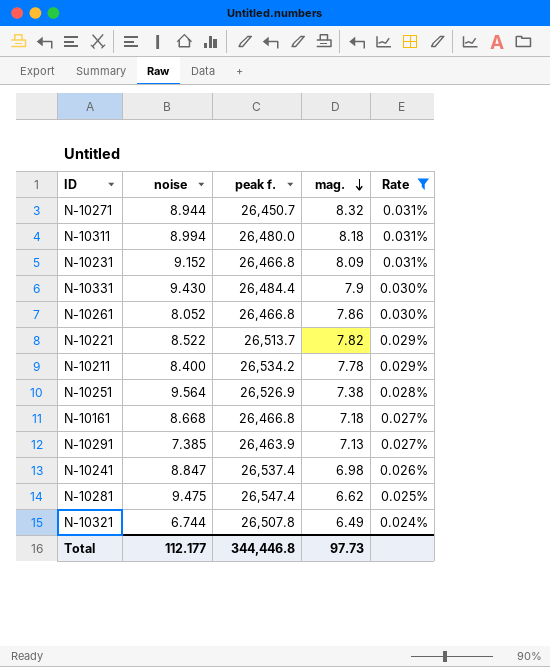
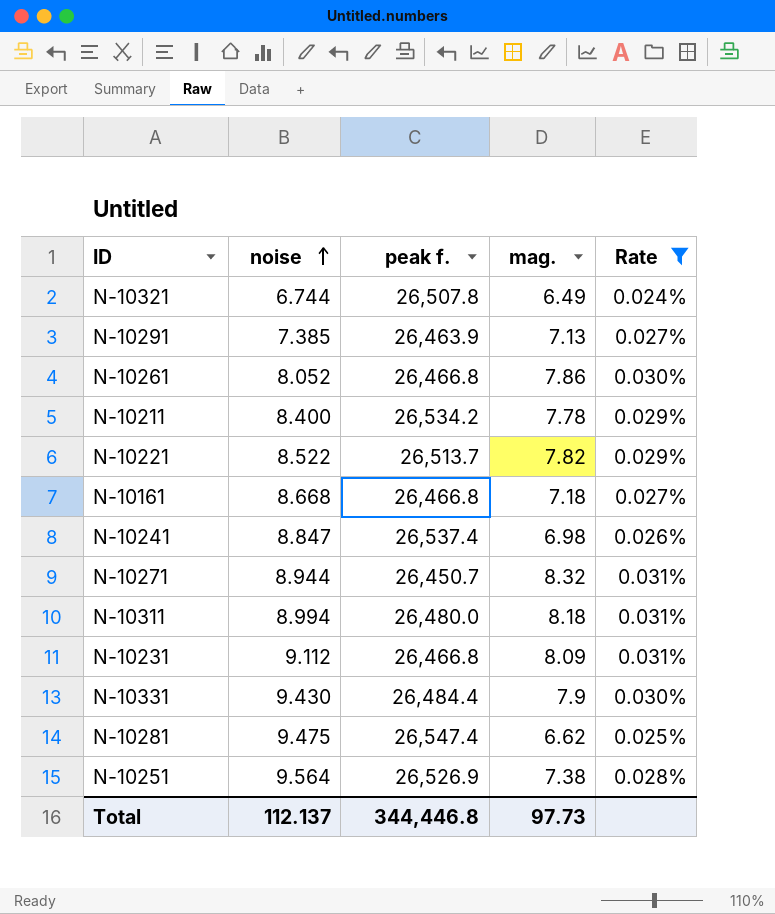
row order: mag. descending -> noise ascending
N-10231 | noise: 9.152 -> 9.112
Total | noise: 112.177 -> 112.137

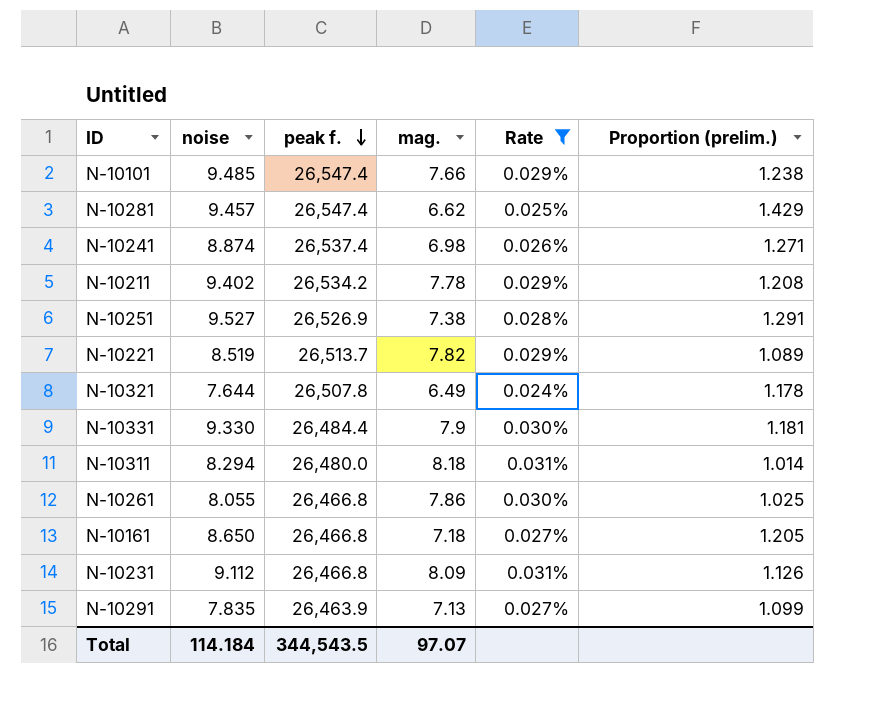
row order: noise ascending -> peak f. descending
column Proportion (prelim.) | formula: none -> [noise] / [mag.]
row N-10271: 8.944 | 26,450.7 | 8.32 | 0.031% -> none
row N-10101: none -> 9.485 | 26,547.4 | 7.66 | 0.029% | 1.238
N-10281 | noise: 9.475 -> 9.457
N-10241 | noise: 8.847 -> 8.874
N-10211 | noise: 8.400 -> 9.402
N-10251 | noise: 9.564 -> 9.527
N-10221 | noise: 8.522 -> 8.519
N-10321 | noise: 6.744 -> 7.644
N-10331 | noise: 9.430 -> 9.330
N-10311 | noise: 8.994 -> 8.294
N-10261 | noise: 8.052 -> 8.055
N-10161 | noise: 8.668 -> 8.650
N-10291 | noise: 7.385 -> 7.835
Total | noise: 112.137 -> 114.184
Total | peak f.: 344,446.8 -> 344,543.5
Total | mag.: 97.73 -> 97.07

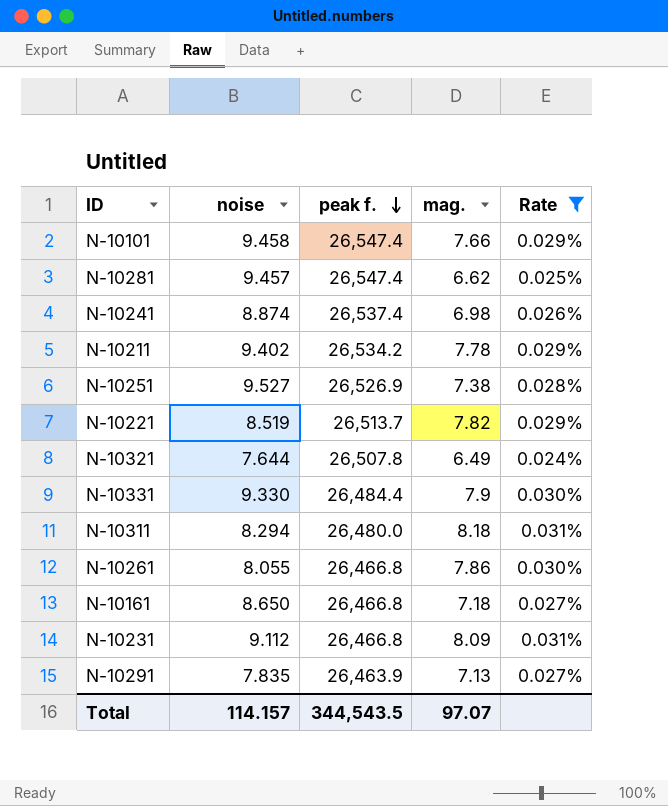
column Proportion (prelim.) | formula: [noise] / [mag.] -> none
N-10101 | noise: 9.485 -> 9.458
Total | noise: 114.184 -> 114.157

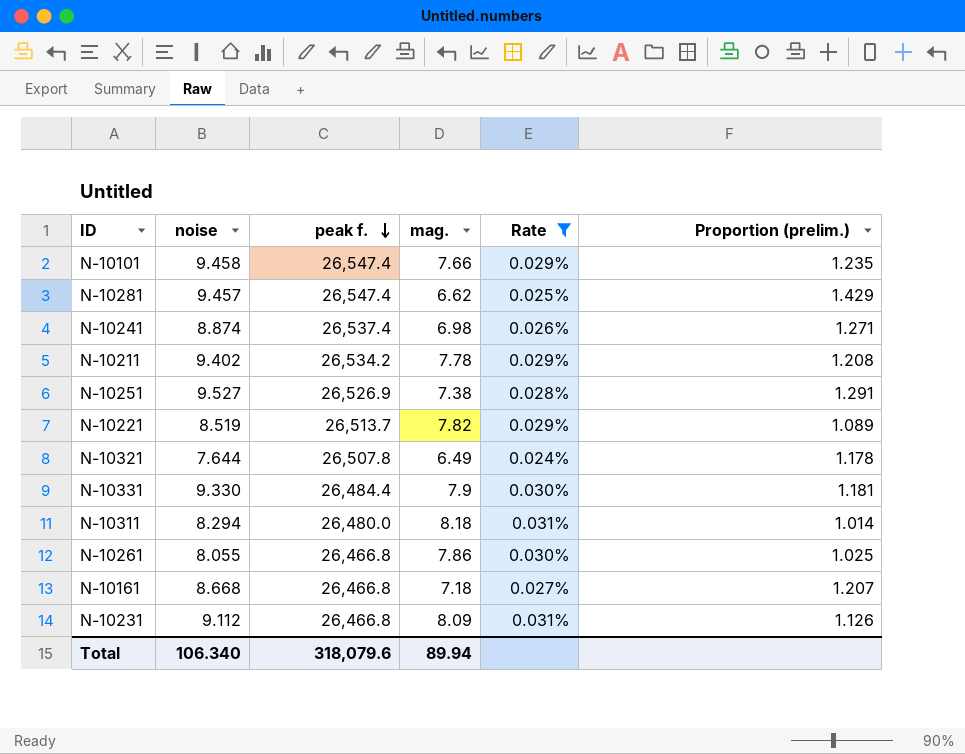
column Proportion (prelim.) | formula: none -> [noise] / [mag.]
row N-10291: 7.835 | 26,463.9 | 7.13 | 0.027% -> none
N-10161 | noise: 8.650 -> 8.668
Total | noise: 114.157 -> 106.340
Total | peak f.: 344,543.5 -> 318,079.6
Total | mag.: 97.07 -> 89.94

